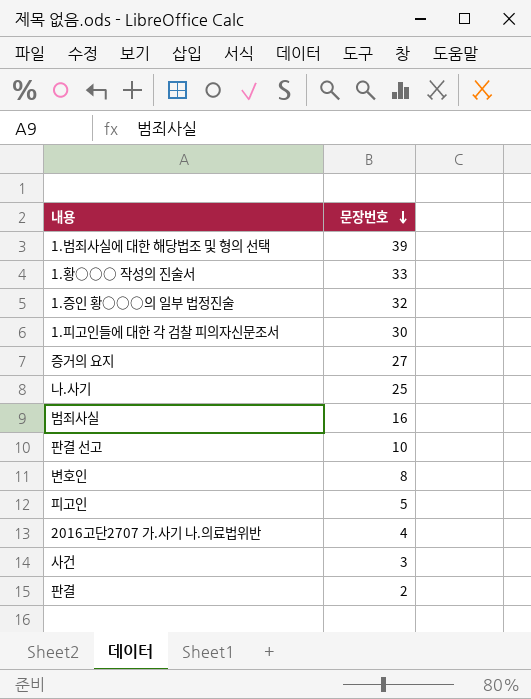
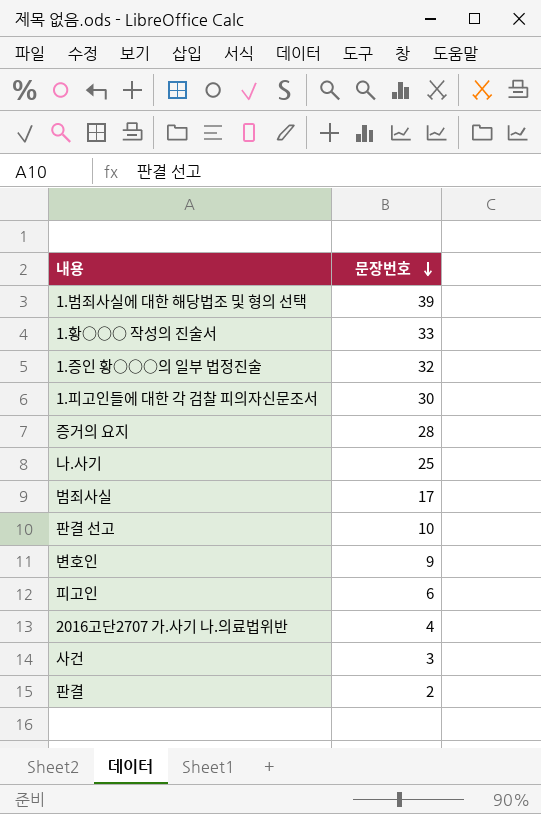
증거의 요지 | 문장번호: 27 -> 28
범죄사실 | 문장번호: 16 -> 17
변호인 | 문장번호: 8 -> 9
피고인 | 문장번호: 5 -> 6

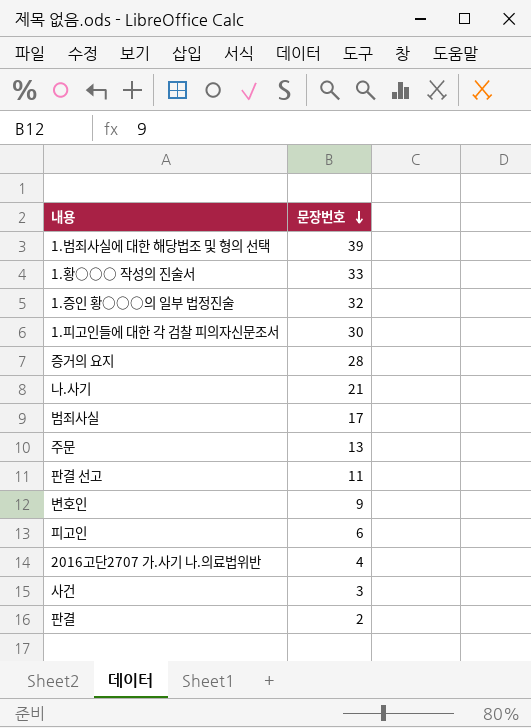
나.사기 | 문장번호: 25 -> 21
row 주문: none -> 13
판결 선고 | 문장번호: 10 -> 11

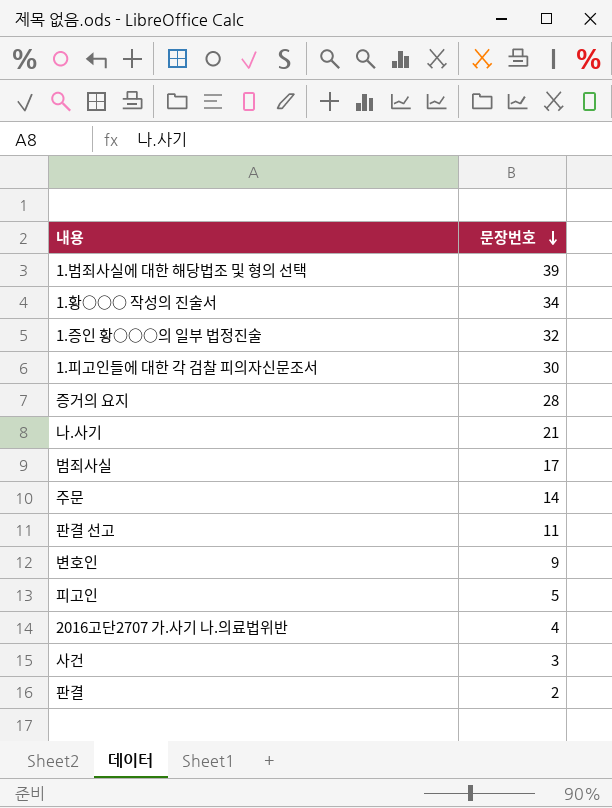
1.황○○○ 작성의 진술서 | 문장번호: 33 -> 34
주문 | 문장번호: 13 -> 14
피고인 | 문장번호: 6 -> 5

